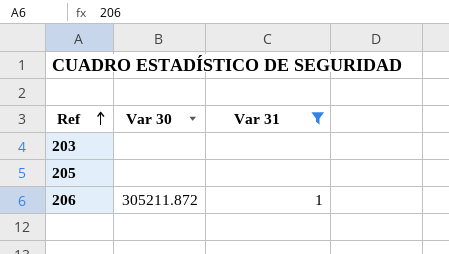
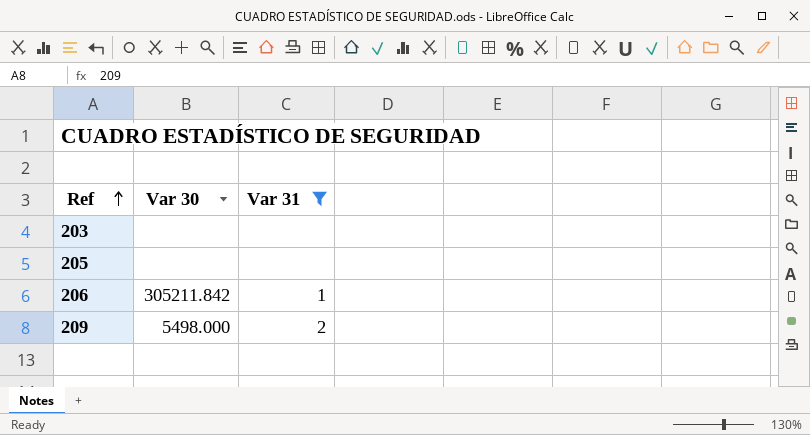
206 | Var 30: 305211.872 -> 305211.842
row 209: none -> 5498.000 | 2

